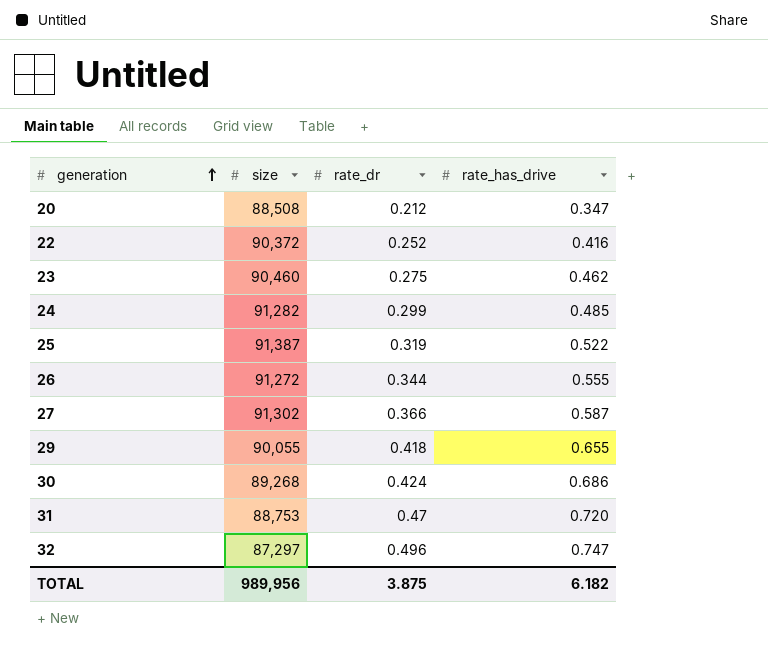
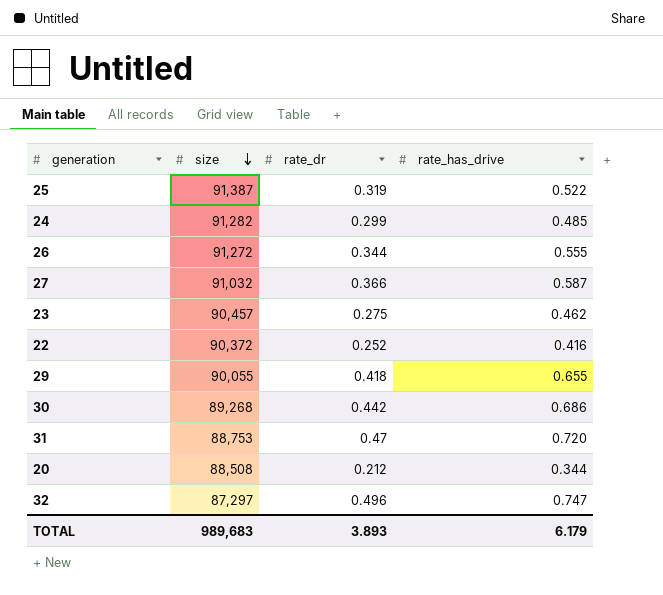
row order: generation ascending -> size descending
27 | size: 91,302 -> 91,032
23 | size: 90,460 -> 90,457
30 | rate_dr: 0.424 -> 0.442
20 | rate_has_drive: 0.347 -> 0.344
TOTAL | size: 989,956 -> 989,683
TOTAL | rate_dr: 3.875 -> 3.893
TOTAL | rate_has_drive: 6.182 -> 6.179

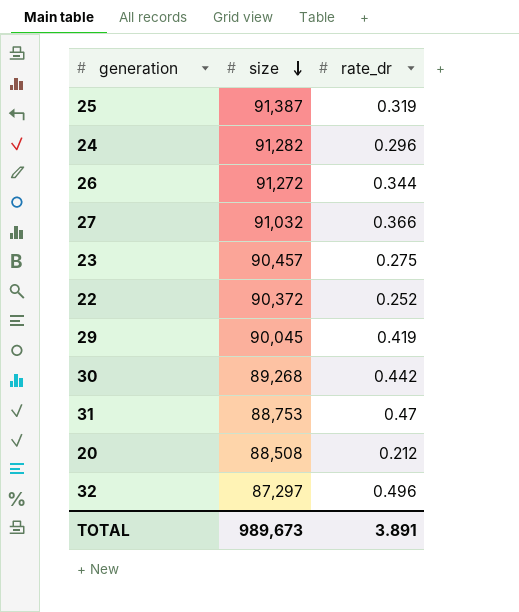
column rate_has_drive | position: 4 -> none
24 | rate_dr: 0.299 -> 0.296
29 | size: 90,055 -> 90,045
29 | rate_dr: 0.418 -> 0.419
TOTAL | size: 989,683 -> 989,673
TOTAL | rate_dr: 3.893 -> 3.891

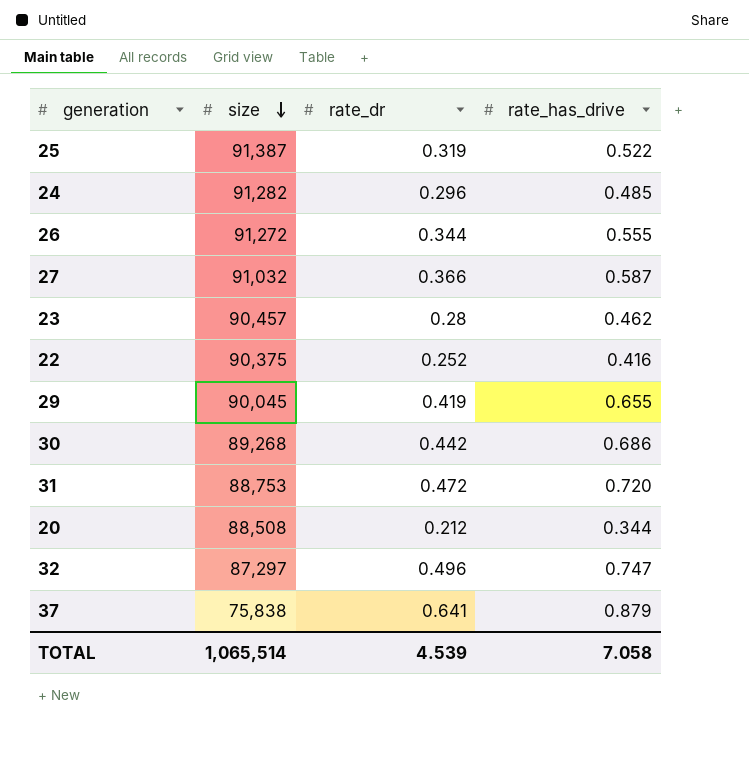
column rate_has_drive | position: none -> 4
23 | rate_dr: 0.275 -> 0.28
22 | size: 90,372 -> 90,375
31 | rate_dr: 0.47 -> 0.472
row 37: none -> 75,838 | 0.641 | 0.879
TOTAL | size: 989,673 -> 1,065,514
TOTAL | rate_dr: 3.891 -> 4.539

